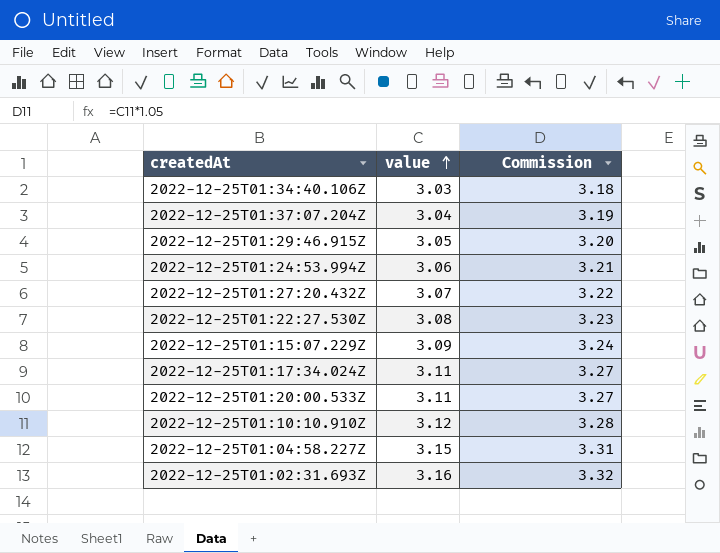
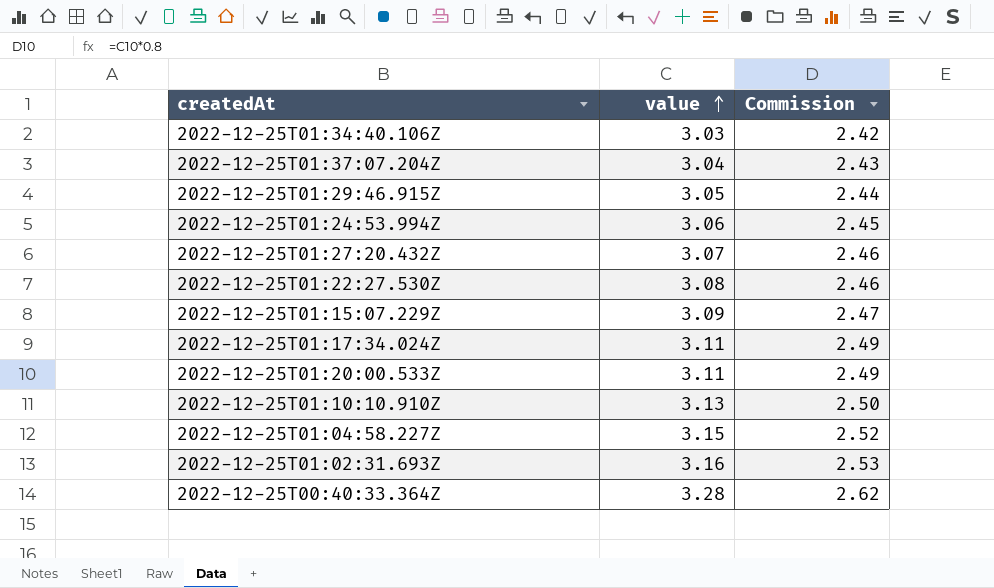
column Commission | formula: [value] * 1.05 -> [value] * 0.8
2022-12-25T01:10:10.910Z | value: 3.12 -> 3.13
row 2022-12-25T00:40:33.364Z: none -> 3.28 | 2.62

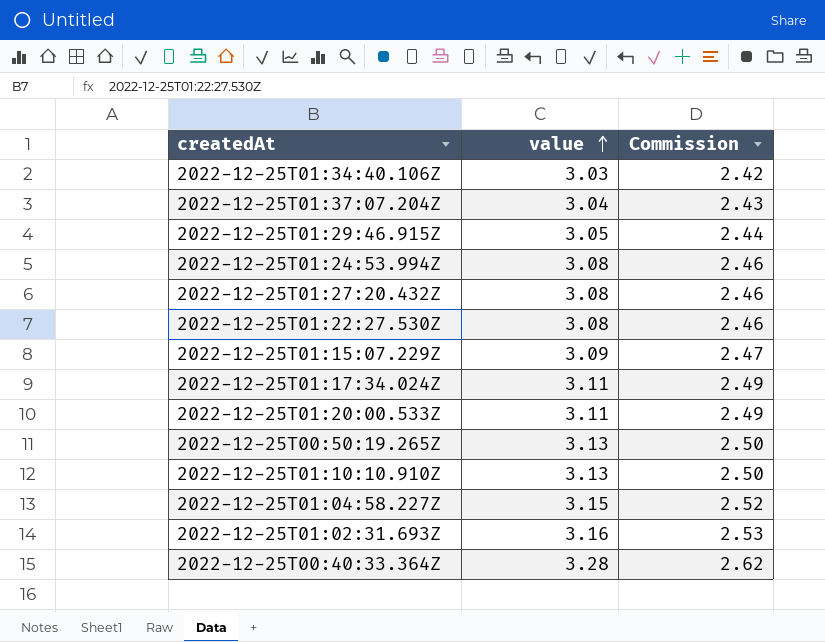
2022-12-25T01:24:53.994Z | value: 3.06 -> 3.08
2022-12-25T01:24:53.994Z | Commission: 2.45 -> 2.46
2022-12-25T01:27:20.432Z | value: 3.07 -> 3.08
row 2022-12-25T00:50:19.265Z: none -> 3.13 | 2.50

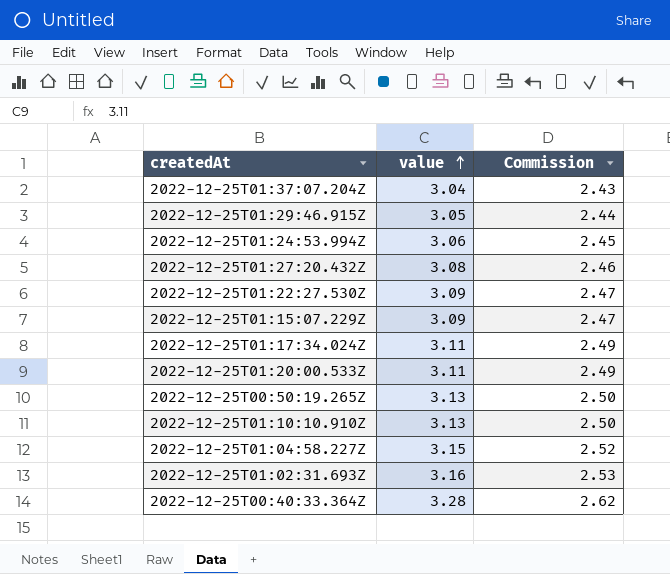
row 2022-12-25T01:34:40.106Z: 3.03 | 2.42 -> none
2022-12-25T01:24:53.994Z | value: 3.08 -> 3.06
2022-12-25T01:24:53.994Z | Commission: 2.46 -> 2.45
2022-12-25T01:22:27.530Z | value: 3.08 -> 3.09
2022-12-25T01:22:27.530Z | Commission: 2.46 -> 2.47

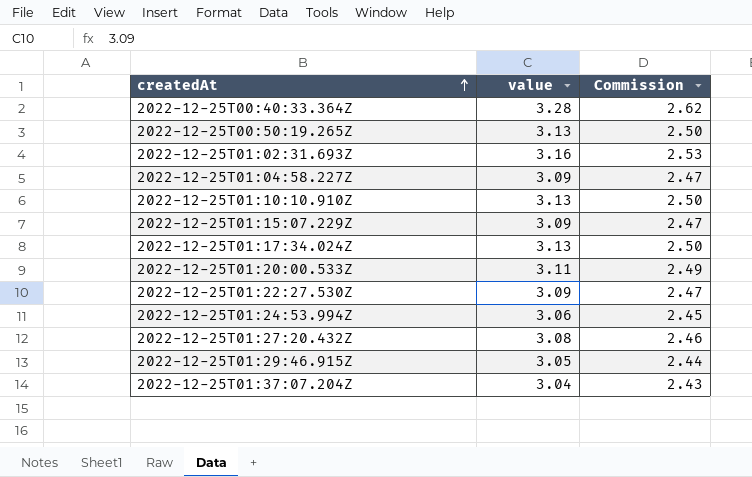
row order: value ascending -> createdAt ascending
2022-12-25T01:04:58.227Z | value: 3.15 -> 3.09
2022-12-25T01:04:58.227Z | Commission: 2.52 -> 2.47
2022-12-25T01:17:34.024Z | value: 3.11 -> 3.13
2022-12-25T01:17:34.024Z | Commission: 2.49 -> 2.50

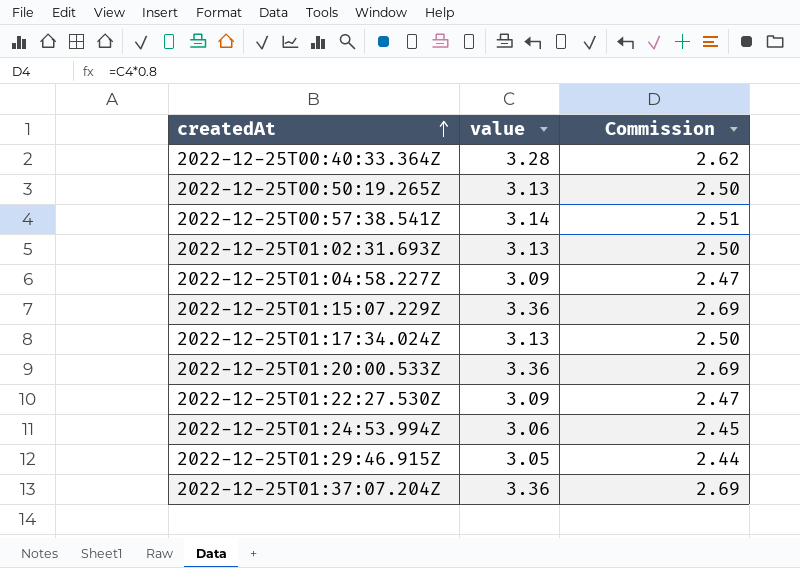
row 2022-12-25T01:10:10.910Z: 3.13 | 2.50 -> none
row 2022-12-25T01:27:20.432Z: 3.08 | 2.46 -> none
row 2022-12-25T00:57:38.541Z: none -> 3.14 | 2.51
2022-12-25T01:02:31.693Z | value: 3.16 -> 3.13
2022-12-25T01:02:31.693Z | Commission: 2.53 -> 2.50
2022-12-25T01:15:07.229Z | value: 3.09 -> 3.36
2022-12-25T01:15:07.229Z | Commission: 2.47 -> 2.69
2022-12-25T01:20:00.533Z | value: 3.11 -> 3.36
2022-12-25T01:20:00.533Z | Commission: 2.49 -> 2.69
2022-12-25T01:37:07.204Z | value: 3.04 -> 3.36
2022-12-25T01:37:07.204Z | Commission: 2.43 -> 2.69

